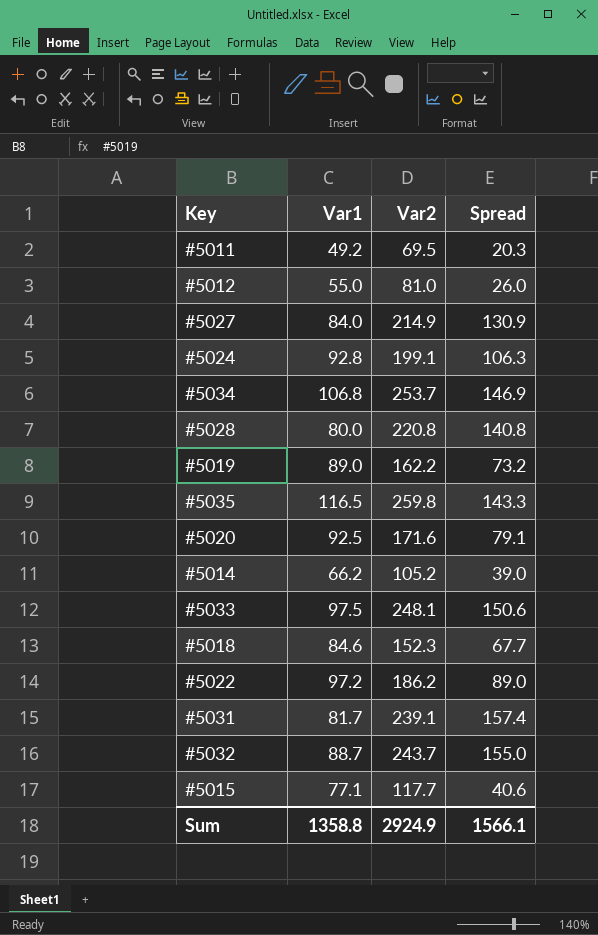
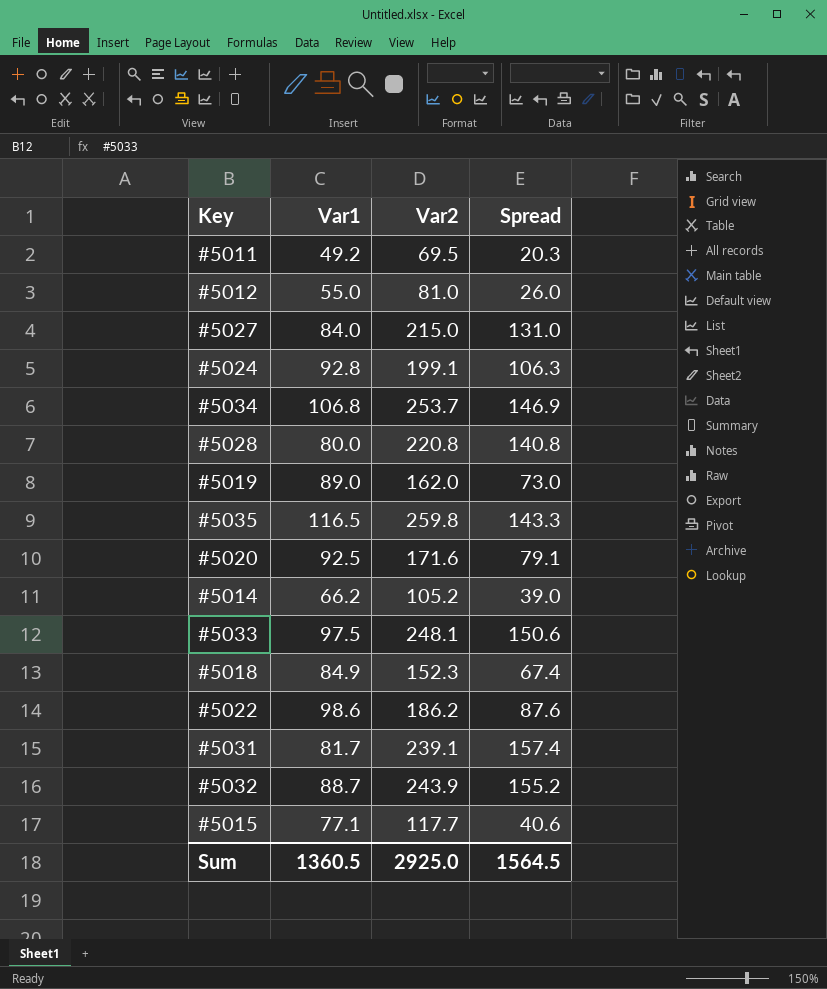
#5027 | Var2: 214.9 -> 215.0
#5027 | Spread: 130.9 -> 131.0
#5019 | Var2: 162.2 -> 162.0
#5019 | Spread: 73.2 -> 73.0
#5018 | Var1: 84.6 -> 84.9
#5018 | Spread: 67.7 -> 67.4
#5022 | Var1: 97.2 -> 98.6
#5022 | Spread: 89.0 -> 87.6
#5032 | Var2: 243.7 -> 243.9
#5032 | Spread: 155.0 -> 155.2
Sum | Var1: 1358.8 -> 1360.5
Sum | Var2: 2924.9 -> 2925.0
Sum | Spread: 1566.1 -> 1564.5

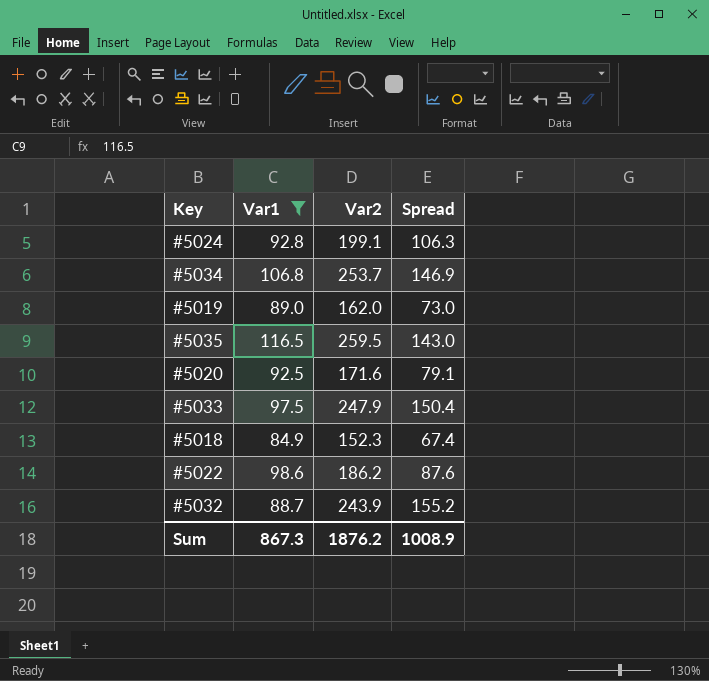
filter: none -> Var1 >= 84.9
#5035 | Var2: 259.8 -> 259.5
#5035 | Spread: 143.3 -> 143.0
#5033 | Var2: 248.1 -> 247.9
#5033 | Spread: 150.6 -> 150.4
Sum | Var1: 1360.5 -> 867.3
Sum | Var2: 2925.0 -> 1876.2
Sum | Spread: 1564.5 -> 1008.9

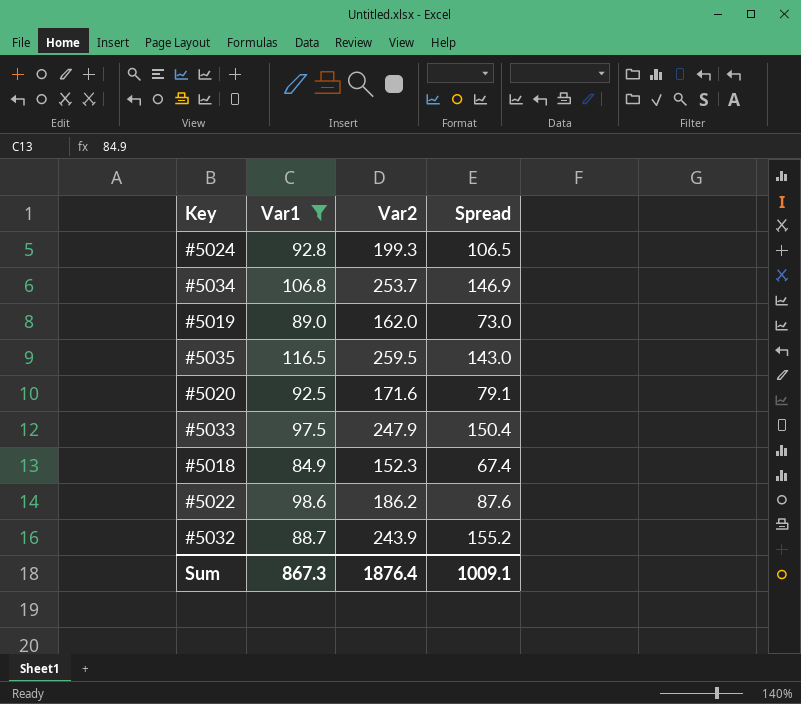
#5024 | Var2: 199.1 -> 199.3
#5024 | Spread: 106.3 -> 106.5
Sum | Var2: 1876.2 -> 1876.4
Sum | Spread: 1008.9 -> 1009.1

